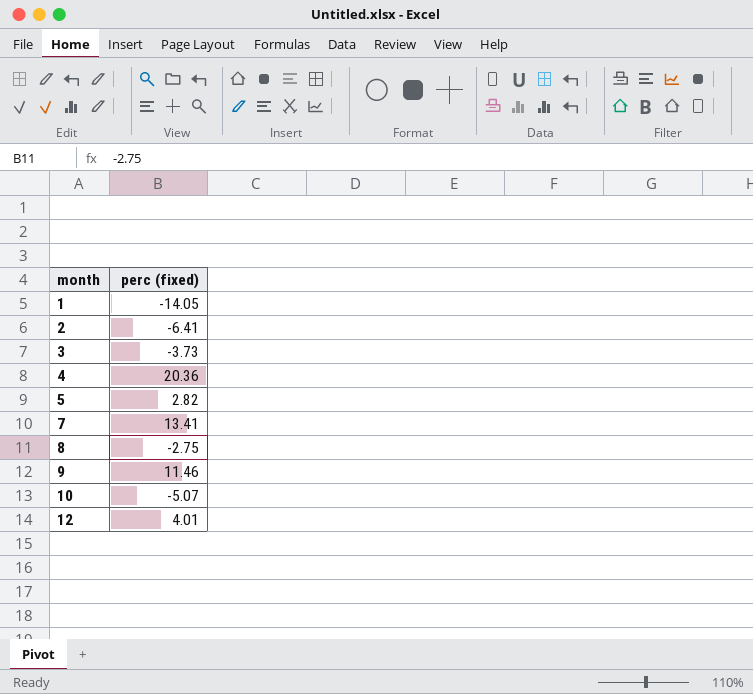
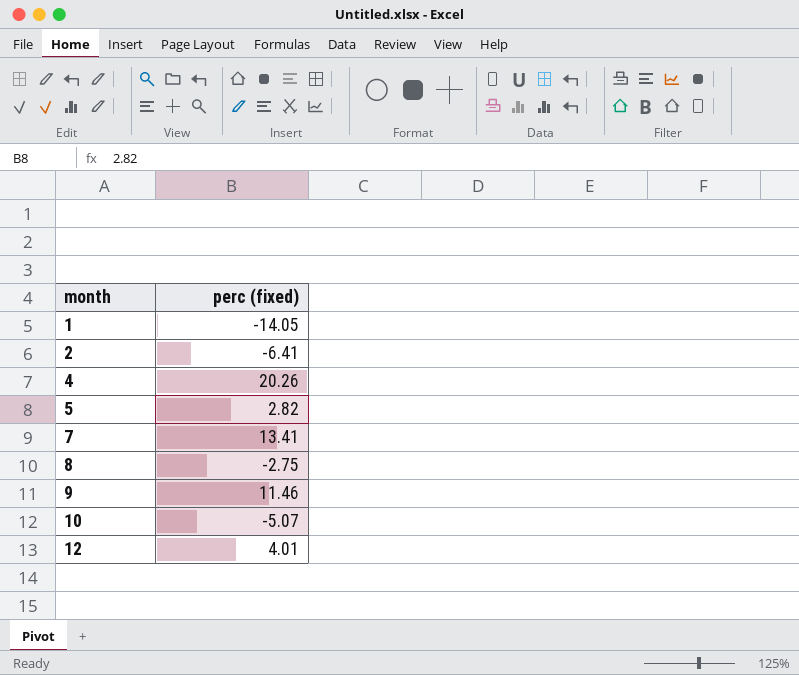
row 3: -3.73 -> none
4 | perc (fixed): 20.36 -> 20.26

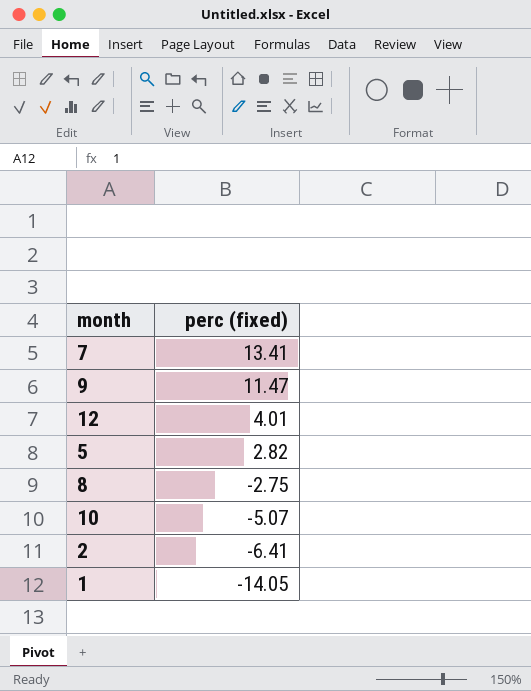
row order: month ascending -> perc (fixed) descending
row 4: 20.26 -> none
9 | perc (fixed): 11.46 -> 11.47

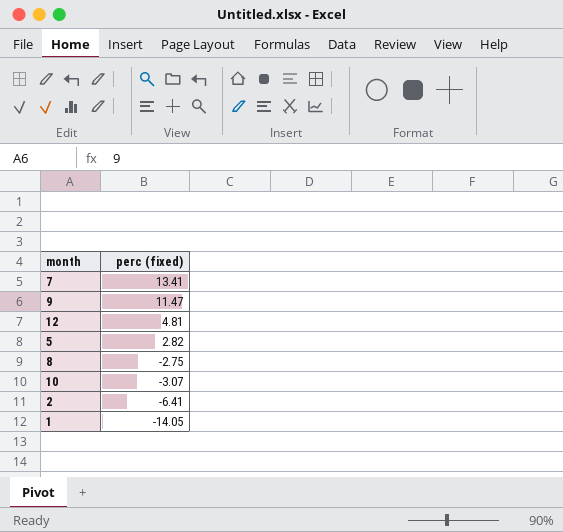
12 | perc (fixed): 4.01 -> 4.81
10 | perc (fixed): -5.07 -> -3.07

